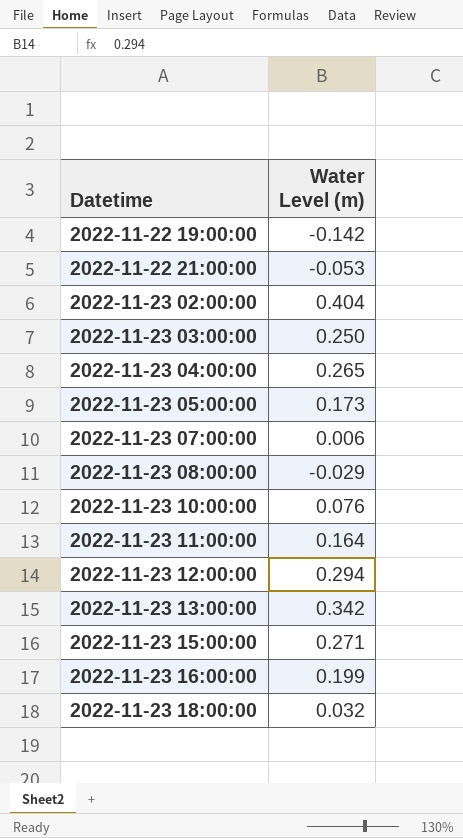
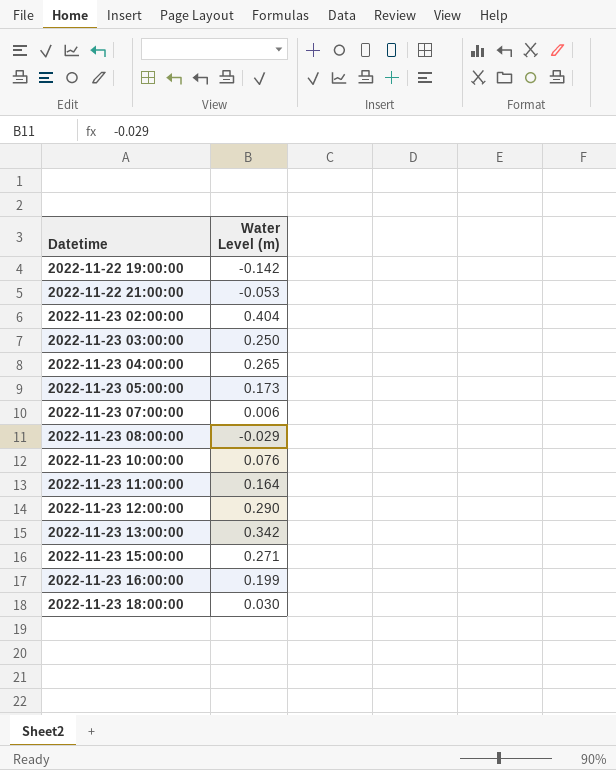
2022-11-23 12:00:00 | Water Level (m): 0.294 -> 0.290
2022-11-23 18:00:00 | Water Level (m): 0.032 -> 0.030

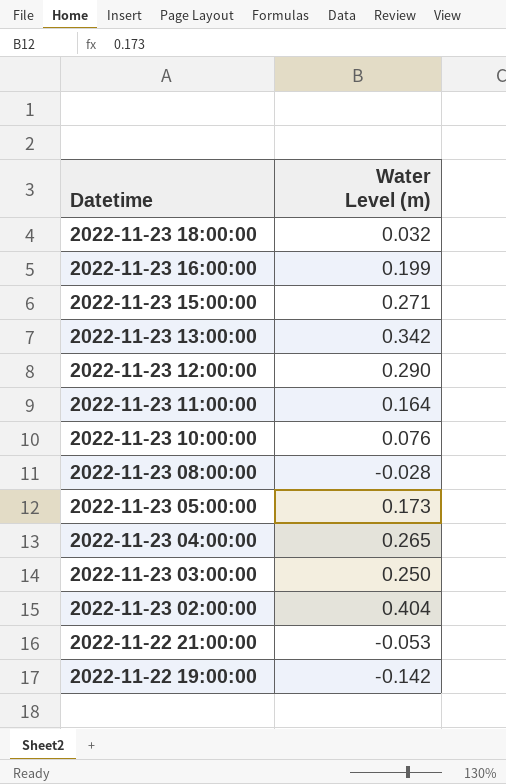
row order: Datetime ascending -> Datetime descending
row 2022-11-23 07:00:00: 0.006 -> none
2022-11-23 18:00:00 | Water Level (m): 0.030 -> 0.032
2022-11-23 08:00:00 | Water Level (m): -0.029 -> -0.028

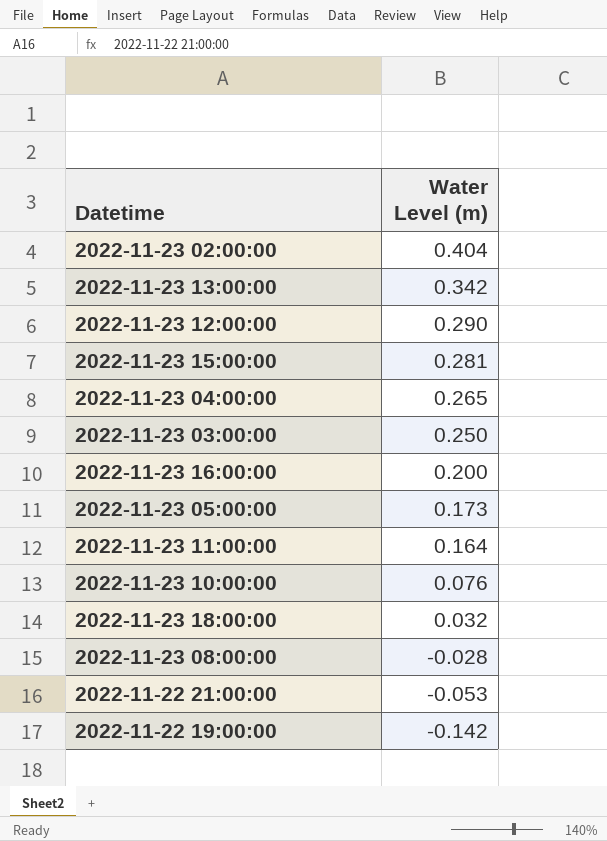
row order: Datetime descending -> Water Level (m) descending
2022-11-23 15:00:00 | Water Level (m): 0.271 -> 0.281
2022-11-23 16:00:00 | Water Level (m): 0.199 -> 0.200

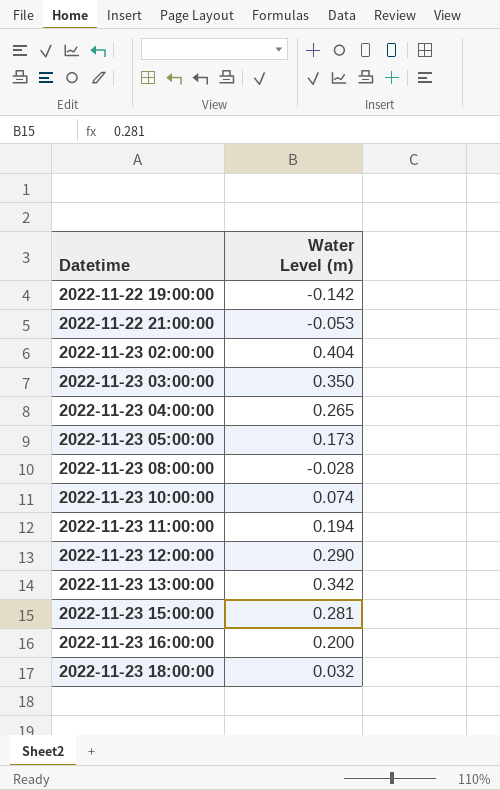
row order: Water Level (m) descending -> Datetime ascending
2022-11-23 03:00:00 | Water Level (m): 0.250 -> 0.350
2022-11-23 10:00:00 | Water Level (m): 0.076 -> 0.074
2022-11-23 11:00:00 | Water Level (m): 0.164 -> 0.194

